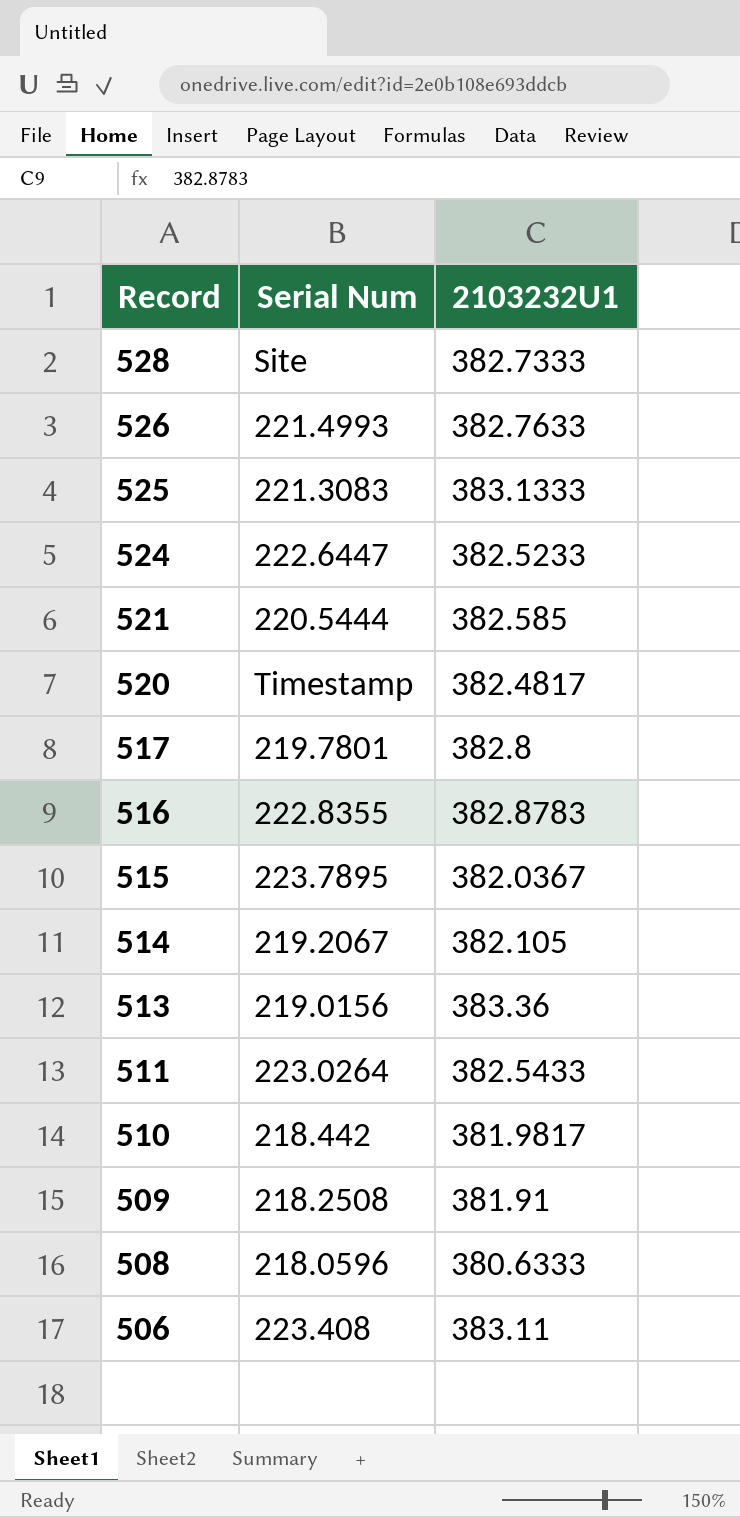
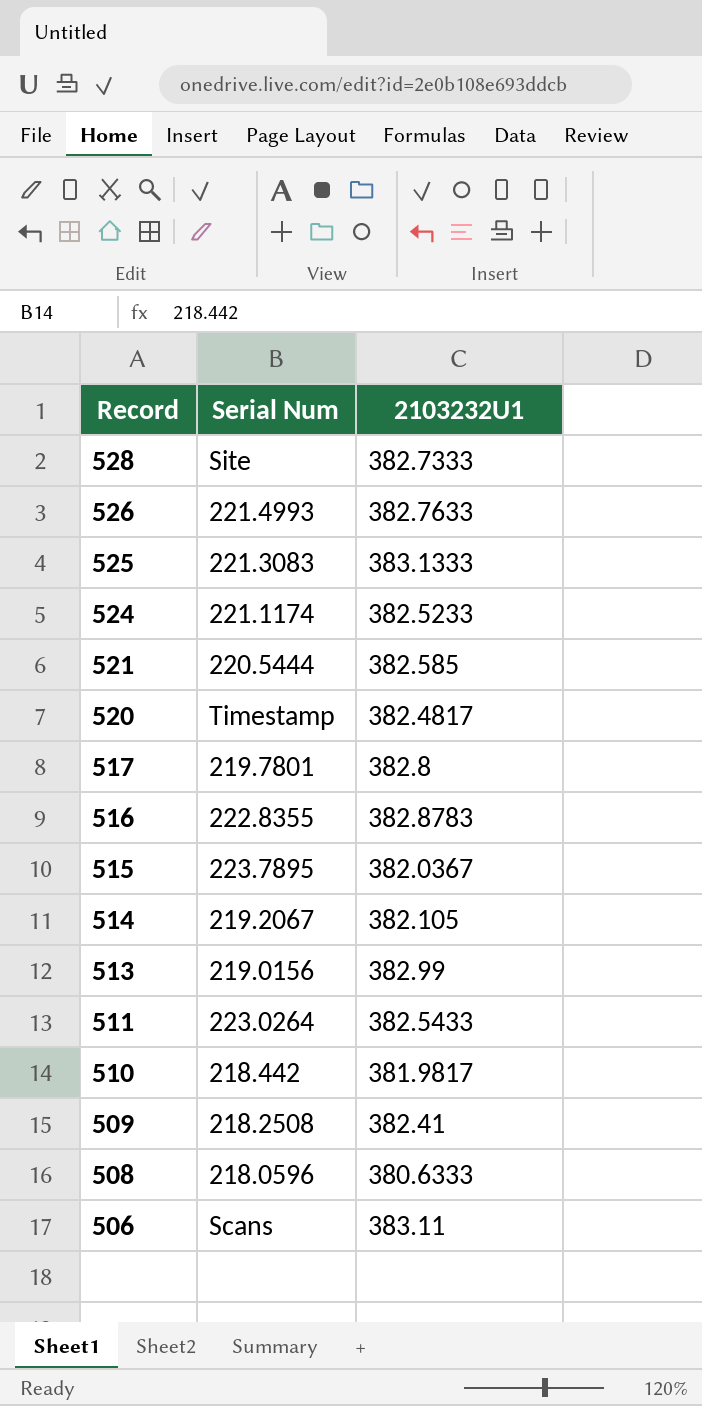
524 | Serial Num: 222.6447 -> 221.1174
513 | 2103232U1: 383.36 -> 382.99
509 | 2103232U1: 381.91 -> 382.41
506 | Serial Num: 223.408 -> Scans

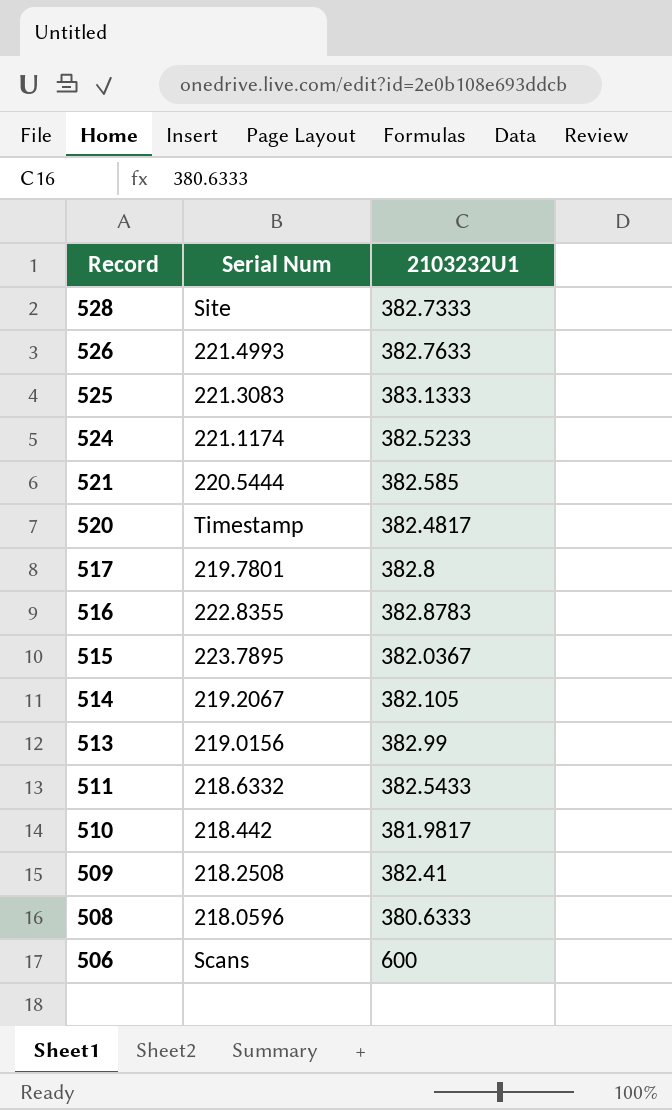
511 | Serial Num: 223.0264 -> 218.6332
506 | 2103232U1: 383.11 -> 600

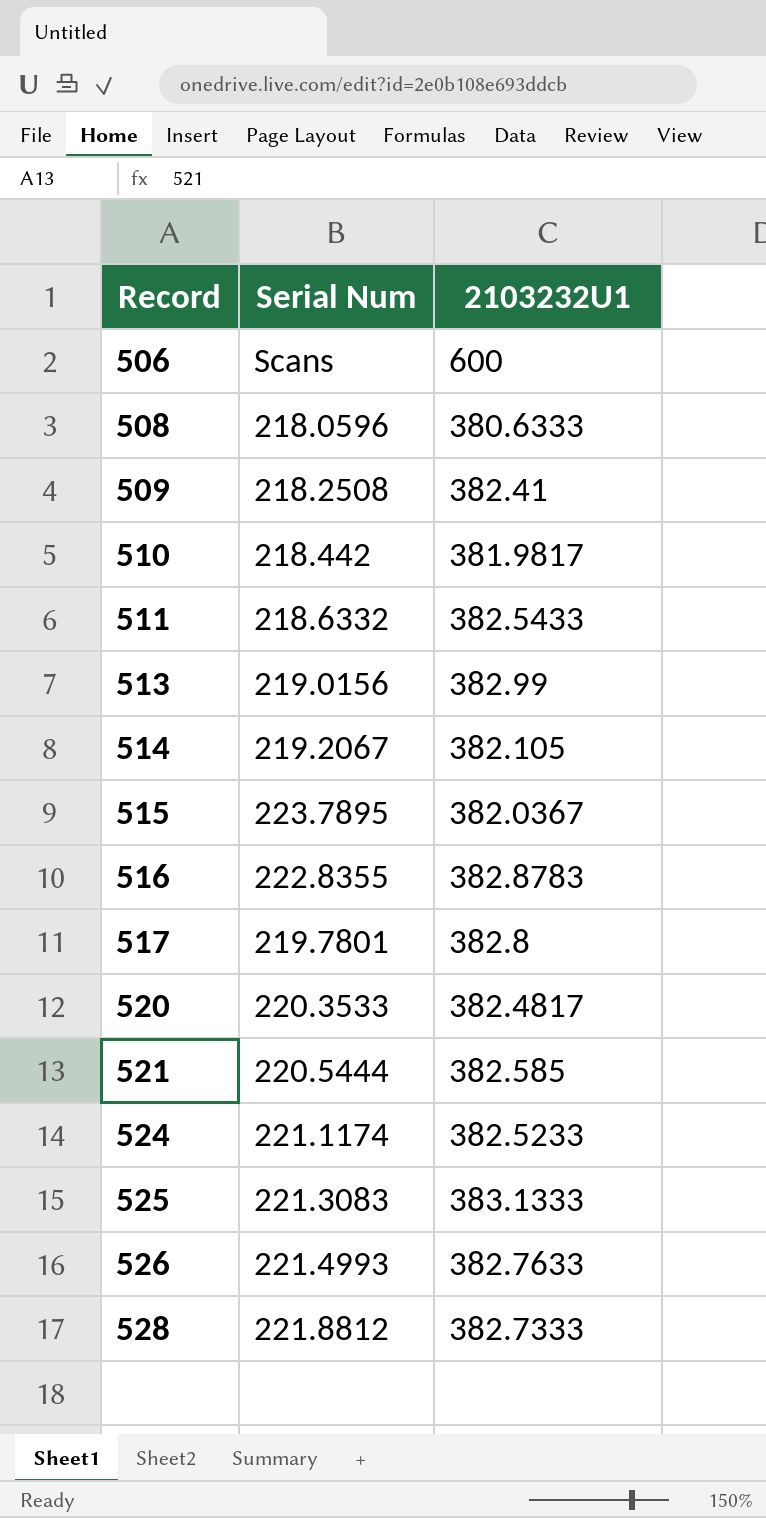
row order: Record descending -> Record ascending
520 | Serial Num: Timestamp -> 220.3533
528 | Serial Num: Site -> 221.8812

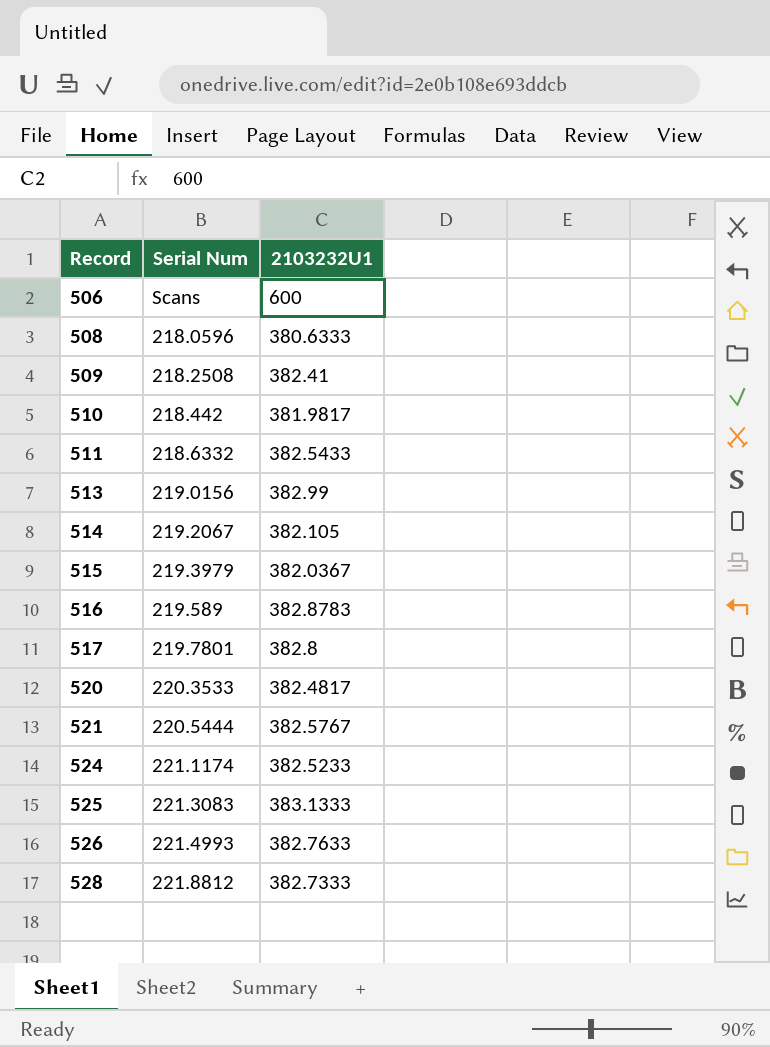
515 | Serial Num: 223.7895 -> 219.3979
516 | Serial Num: 222.8355 -> 219.589
521 | 2103232U1: 382.585 -> 382.5767

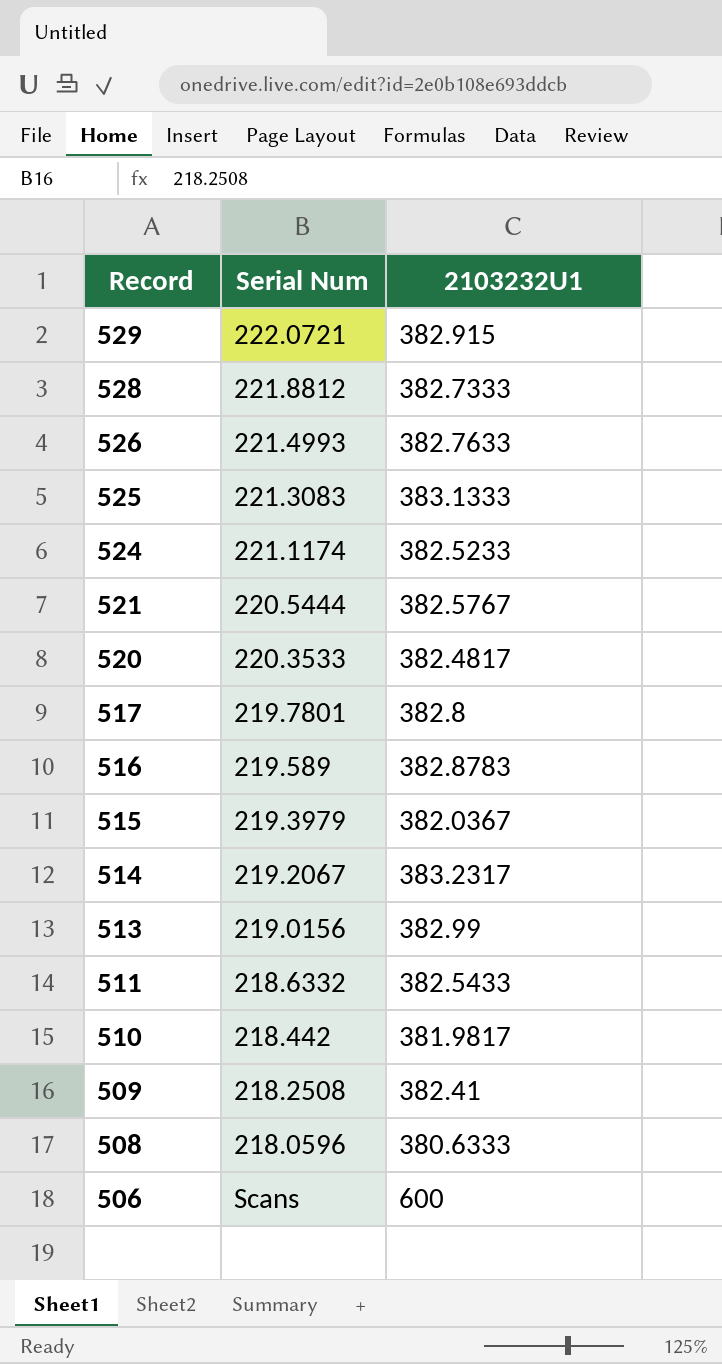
row order: Record ascending -> Record descending
row 529: none -> 222.0721 | 382.915
514 | 2103232U1: 382.105 -> 383.2317

